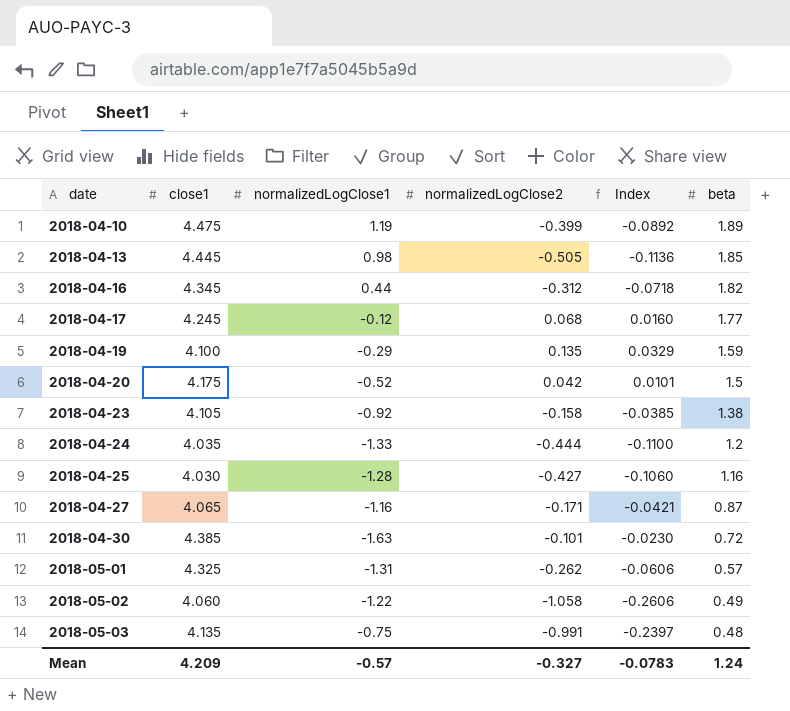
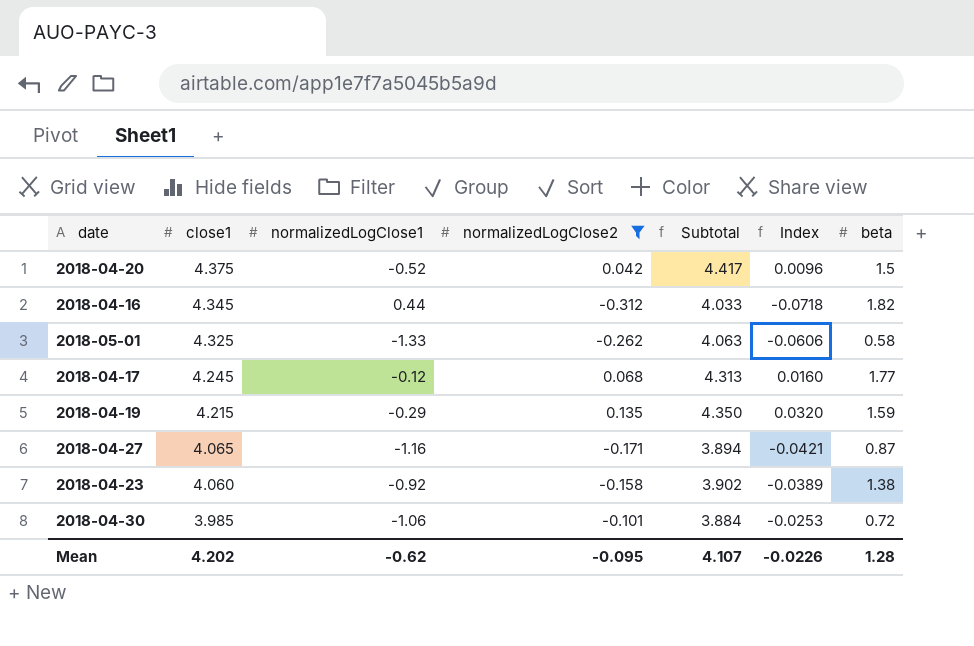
filter: none -> normalizedLogClose2 >= -0.312
row order: date ascending -> close1 descending
column Subtotal | formula: none -> [close1] + [normalizedLogClose2]
2018-04-20 | close1: 4.175 -> 4.375
2018-04-20 | Index: 0.0101 -> 0.0096
2018-05-01 | normalizedLogClose1: -1.31 -> -1.33
2018-05-01 | beta: 0.57 -> 0.58
2018-04-19 | close1: 4.100 -> 4.215
2018-04-19 | Index: 0.0329 -> 0.0320
2018-04-23 | close1: 4.105 -> 4.060
2018-04-23 | Index: -0.0385 -> -0.0389
2018-04-30 | close1: 4.385 -> 3.985
2018-04-30 | normalizedLogClose1: -1.63 -> -1.06
2018-04-30 | Index: -0.0230 -> -0.0253
Mean | close1: 4.209 -> 4.202
Mean | normalizedLogClose1: -0.57 -> -0.62
Mean | normalizedLogClose2: -0.327 -> -0.095
Mean | Index: -0.0783 -> -0.0226
Mean | beta: 1.24 -> 1.28

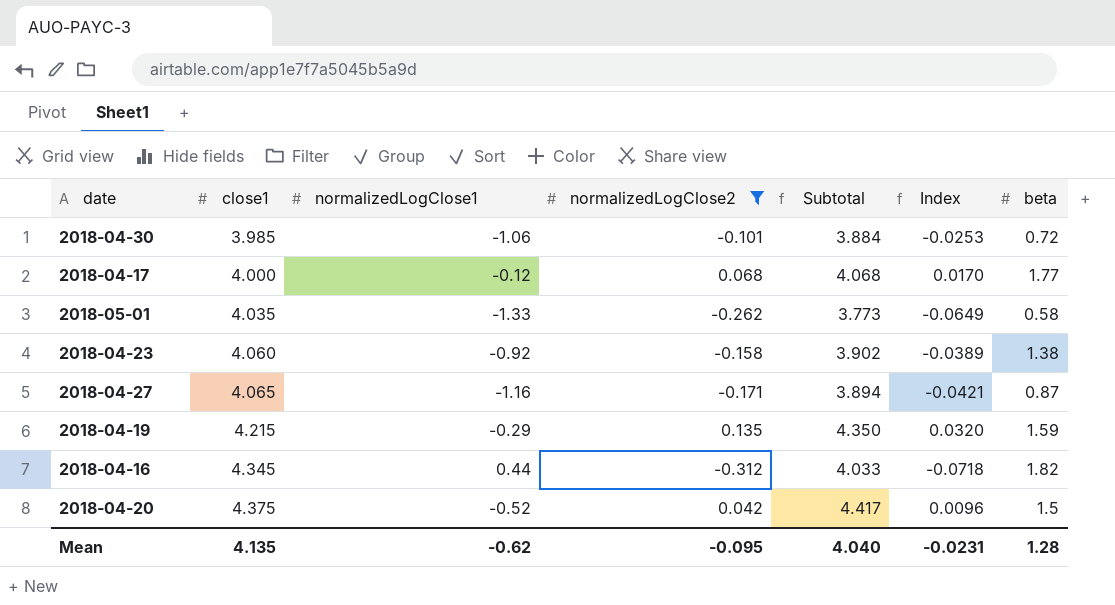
row order: close1 descending -> close1 ascending
2018-04-17 | close1: 4.245 -> 4.000
2018-04-17 | Subtotal: 4.313 -> 4.068
2018-04-17 | Index: 0.0160 -> 0.0170
2018-05-01 | close1: 4.325 -> 4.035
2018-05-01 | Subtotal: 4.063 -> 3.773
2018-05-01 | Index: -0.0606 -> -0.0649
Mean | close1: 4.202 -> 4.135
Mean | Subtotal: 4.107 -> 4.040
Mean | Index: -0.0226 -> -0.0231

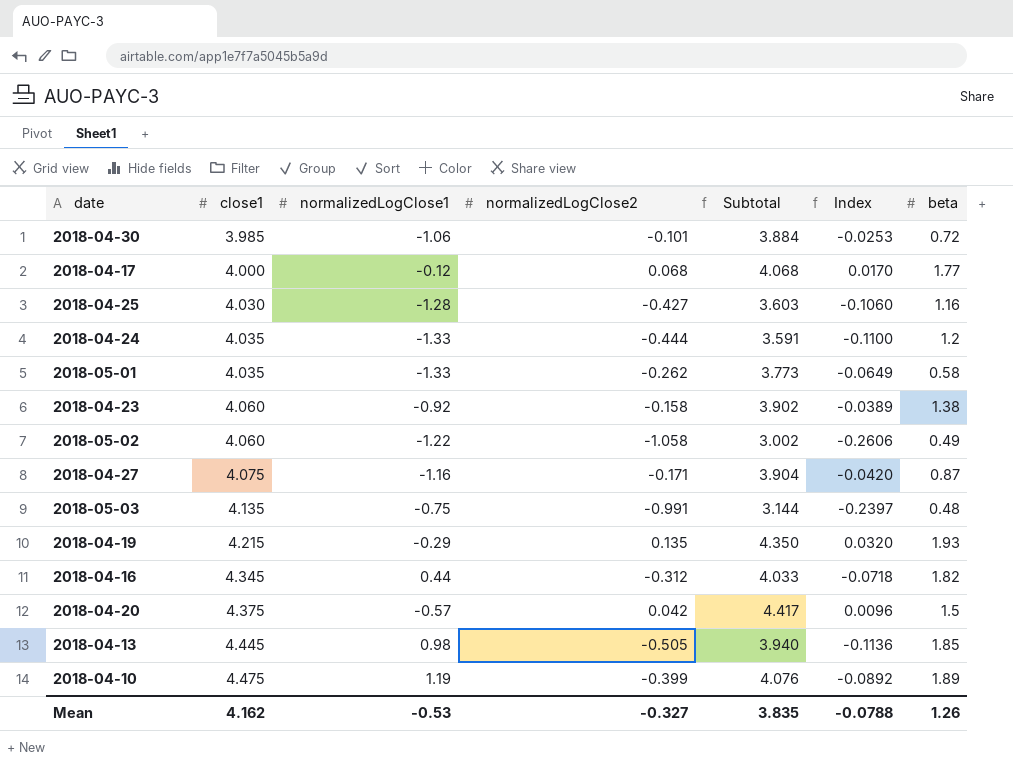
filter: normalizedLogClose2 >= -0.312 -> none
2018-04-27 | close1: 4.065 -> 4.075
2018-04-27 | Subtotal: 3.894 -> 3.904
2018-04-27 | Index: -0.0421 -> -0.0420
2018-04-19 | beta: 1.59 -> 1.93
2018-04-20 | normalizedLogClose1: -0.52 -> -0.57
Mean | close1: 4.135 -> 4.162
Mean | normalizedLogClose1: -0.62 -> -0.53
Mean | normalizedLogClose2: -0.095 -> -0.327
Mean | Subtotal: 4.040 -> 3.835
Mean | Index: -0.0231 -> -0.0788
Mean | beta: 1.28 -> 1.26

